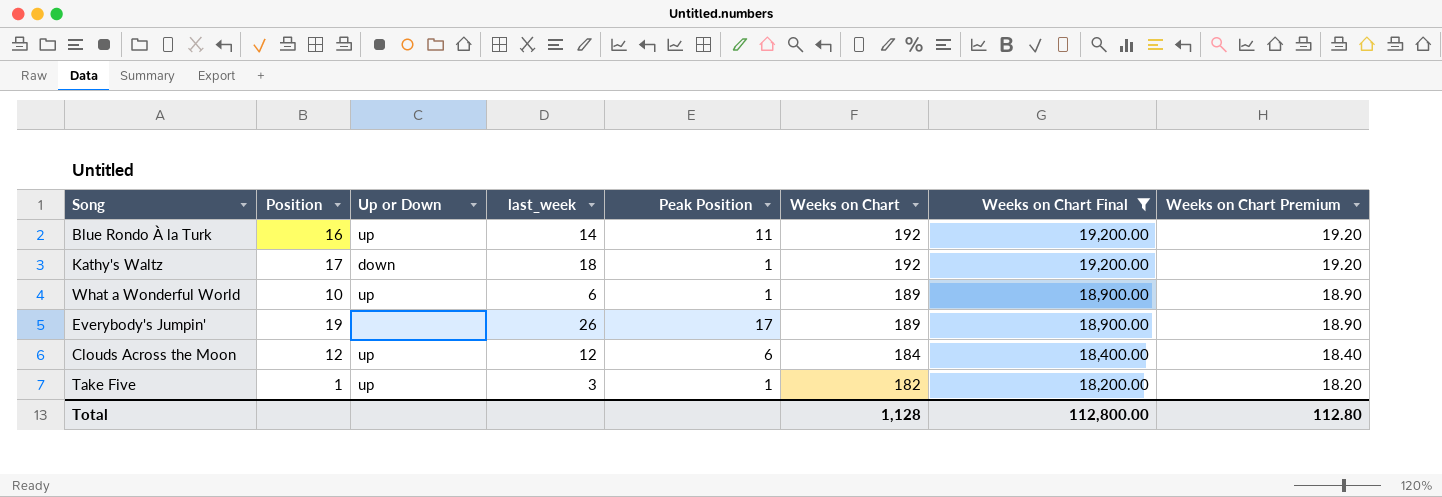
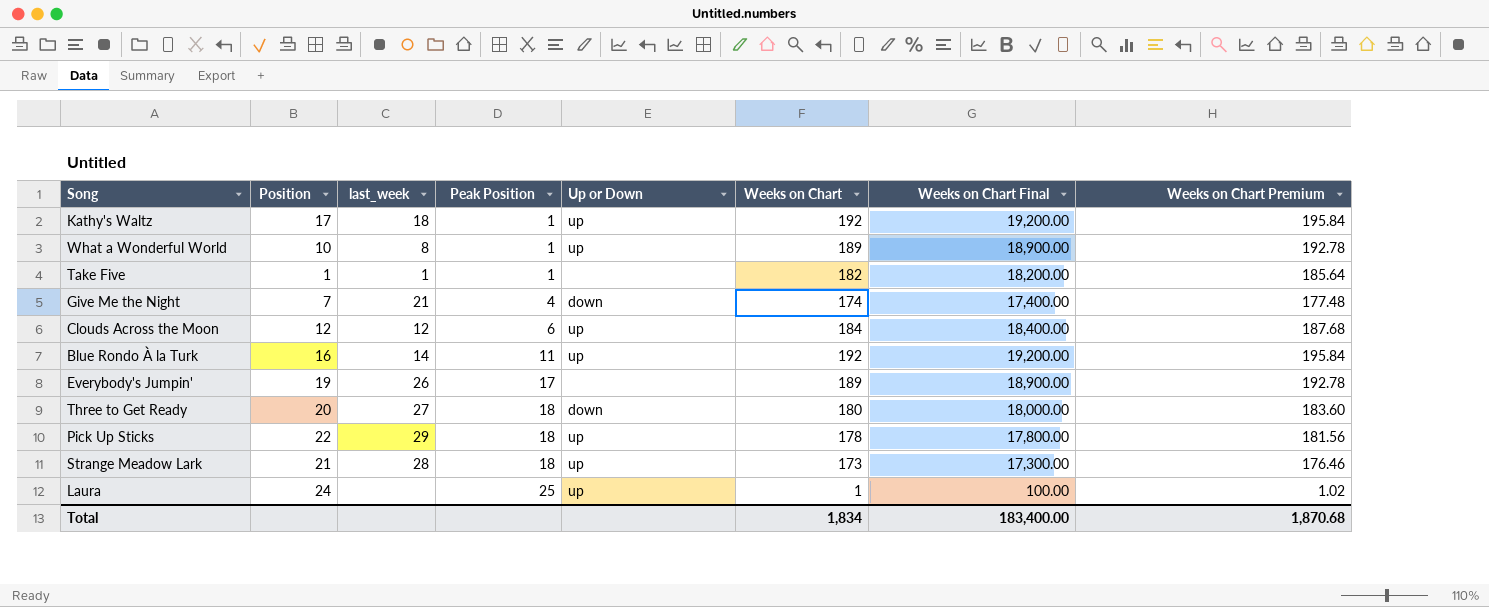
filter: Weeks on Chart Final >= 18,200.00 -> none
row order: Weeks on Chart descending -> Peak Position ascending
column Up or Down | position: 3 -> 5
column Weeks on Chart Premium | formula: [Weeks on Chart] * 0.1 -> [Weeks on Chart] * 1.02
Kathy's Waltz | Up or Down: down -> up
What a Wonderful World | last_week: 6 -> 8
Take Five | last_week: 3 -> 1
Take Five | Up or Down: up -> none
Total | Weeks on Chart: 1,128 -> 1,834
Total | Weeks on Chart Final: 112,800.00 -> 183,400.00
Total | Weeks on Chart Premium: 112.80 -> 1,870.68

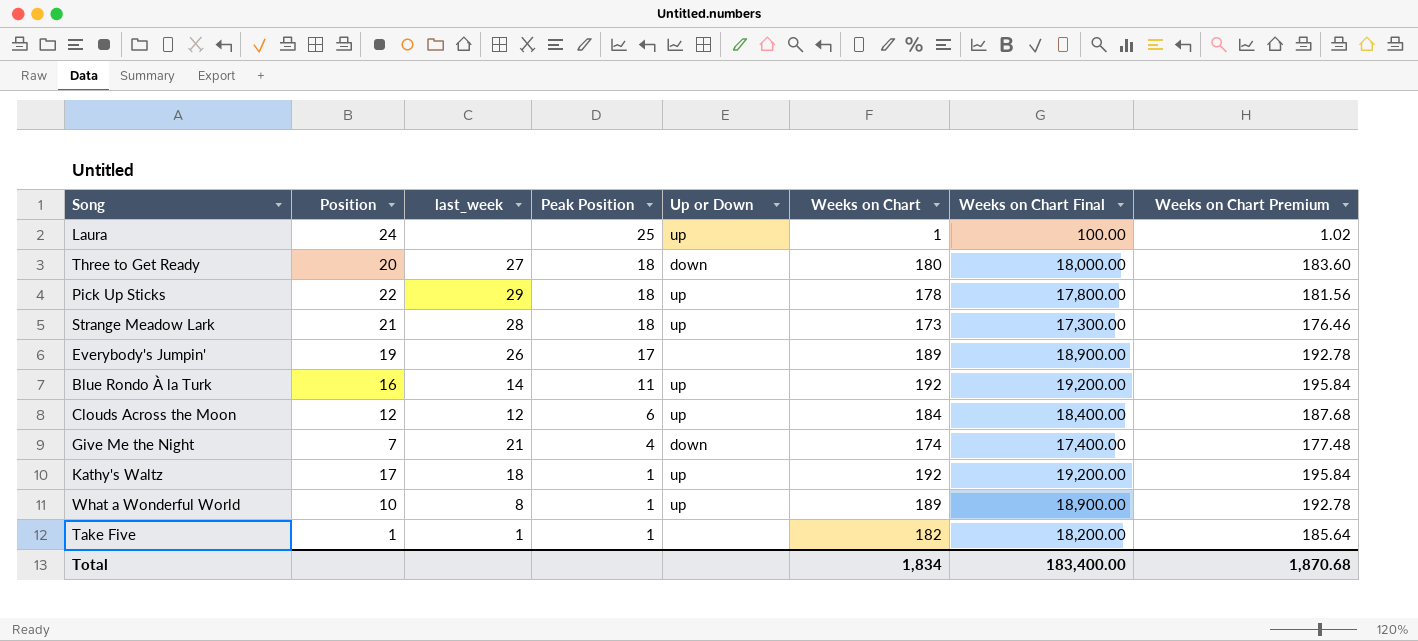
row order: Peak Position ascending -> Peak Position descending

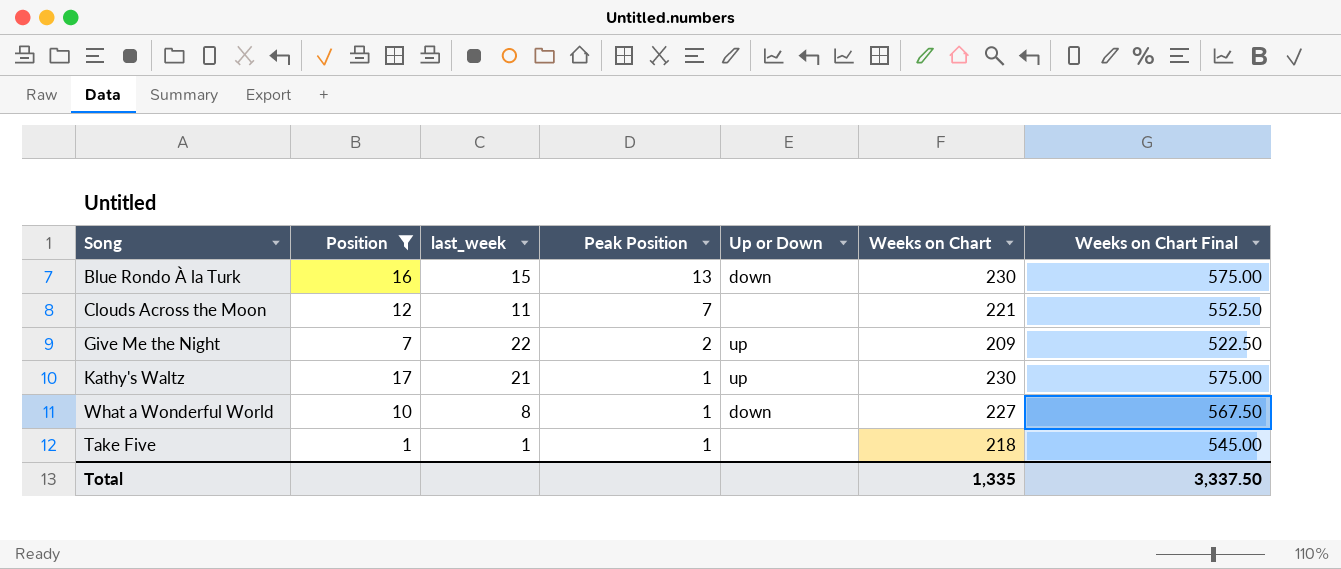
filter: none -> Position <= 17
column Weeks on Chart Premium | formula: [Weeks on Chart] * 1.02 -> none
column Weeks on Chart Final | formula: [Weeks on Chart] * 100 -> [Weeks on Chart] * 2.5
Blue Rondo À la Turk | last_week: 14 -> 15
Blue Rondo À la Turk | Peak Position: 11 -> 13
Blue Rondo À la Turk | Up or Down: up -> down
Blue Rondo À la Turk | Weeks on Chart: 192 -> 230
Clouds Across the Moon | last_week: 12 -> 11
Clouds Across the Moon | Peak Position: 6 -> 7
Clouds Across the Moon | Up or Down: up -> none
Clouds Across the Moon | Weeks on Chart: 184 -> 221
Give Me the Night | last_week: 21 -> 22
Give Me the Night | Peak Position: 4 -> 2
Give Me the Night | Up or Down: down -> up
Give Me the Night | Weeks on Chart: 174 -> 209
Kathy's Waltz | last_week: 18 -> 21
Kathy's Waltz | Weeks on Chart: 192 -> 230
What a Wonderful World | Up or Down: up -> down
What a Wonderful World | Weeks on Chart: 189 -> 227
Take Five | Weeks on Chart: 182 -> 218
Total | Weeks on Chart: 1,834 -> 1,335
Total | Weeks on Chart Final: 183,400.00 -> 3,337.50

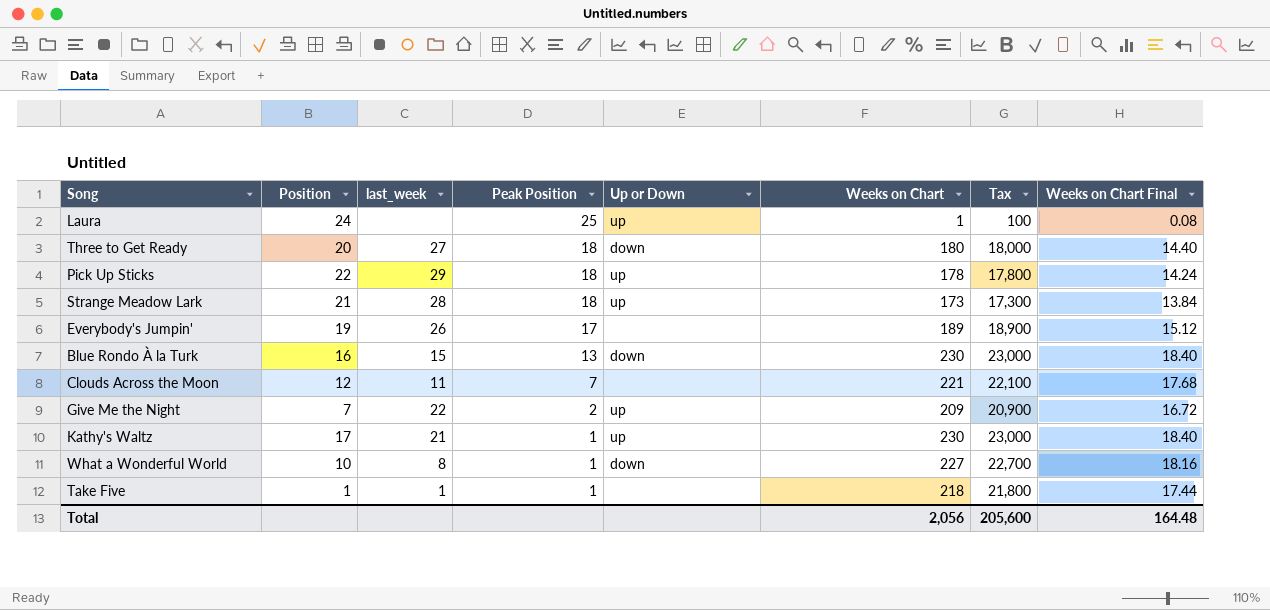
filter: Position <= 17 -> none
column Tax | formula: none -> [Weeks on Chart] * 100
column Weeks on Chart Final | formula: [Weeks on Chart] * 2.5 -> [Weeks on Chart] * 0.08
Total | Weeks on Chart: 1,335 -> 2,056
Total | Weeks on Chart Final: 3,337.50 -> 164.48

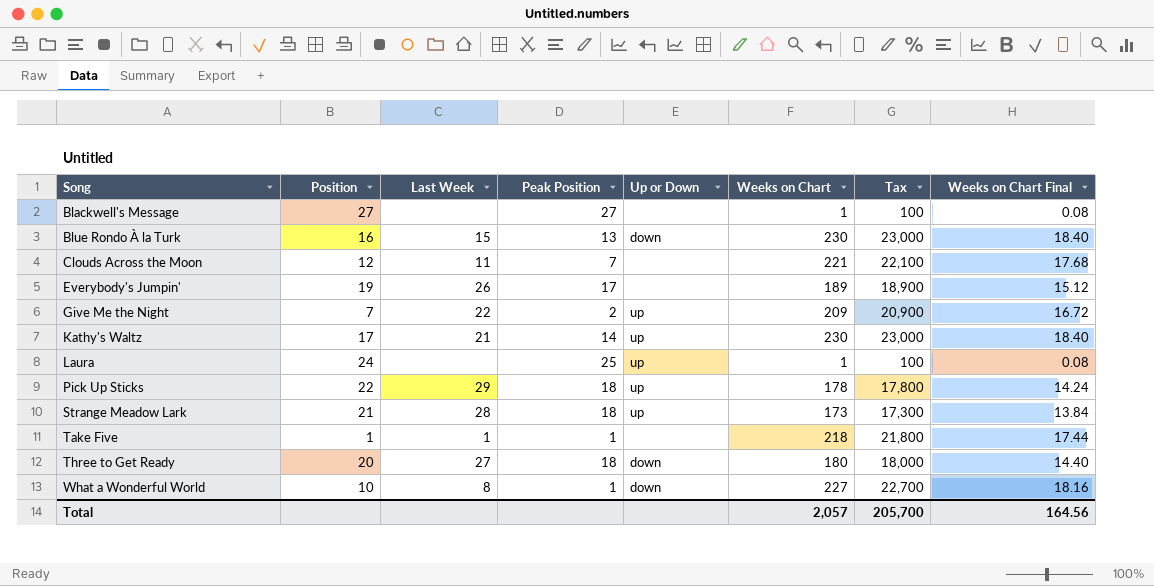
row order: Peak Position descending -> Song ascending
column name: last_week -> Last Week
row Blackwell's Message: none -> 27 | none | 27 | none | 1 | 100 | 0.08
Kathy's Waltz | Peak Position: 1 -> 14
Total | Weeks on Chart: 2,056 -> 2,057
Total | Tax: 205,600 -> 205,700
Total | Weeks on Chart Final: 164.48 -> 164.56

